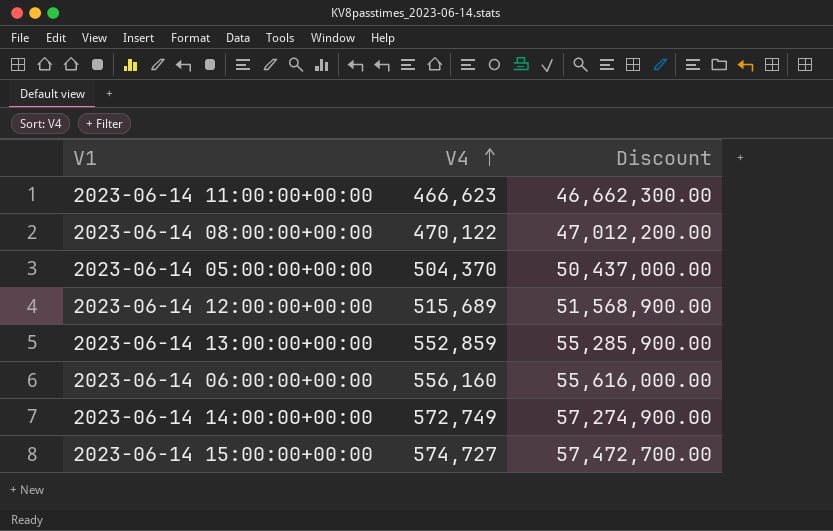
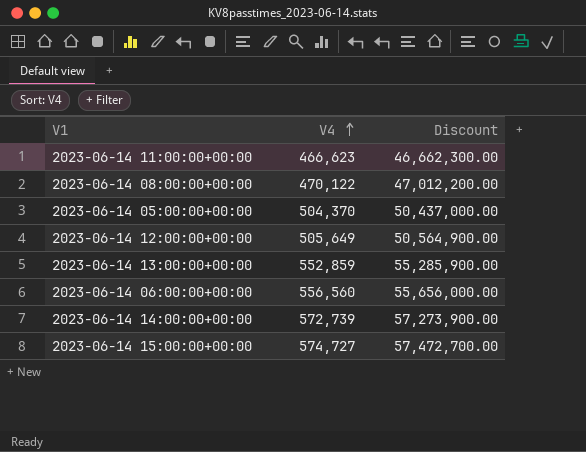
2023-06-14 12:00:00+00:00 | V4: 515,689 -> 505,649
2023-06-14 12:00:00+00:00 | Discount: 51,568,900.00 -> 50,564,900.00
2023-06-14 06:00:00+00:00 | V4: 556,160 -> 556,560
2023-06-14 06:00:00+00:00 | Discount: 55,616,000.00 -> 55,656,000.00
2023-06-14 14:00:00+00:00 | V4: 572,749 -> 572,739
2023-06-14 14:00:00+00:00 | Discount: 57,274,900.00 -> 57,273,900.00

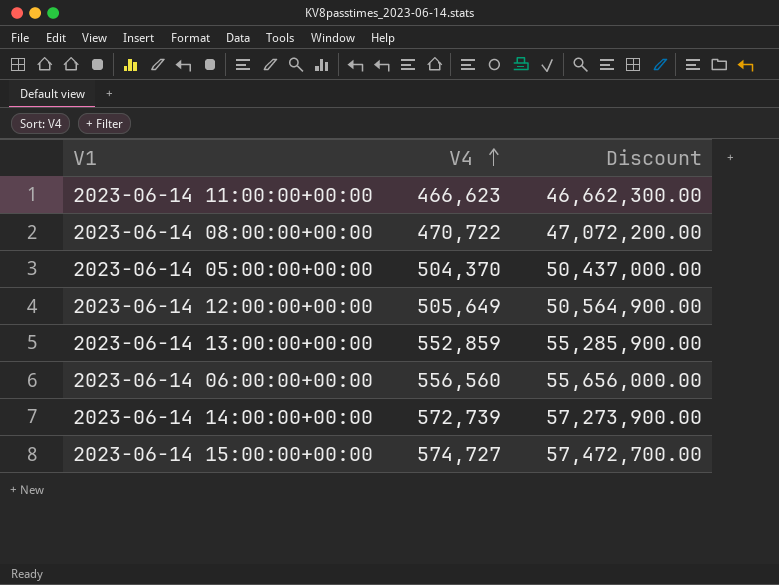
2023-06-14 08:00:00+00:00 | V4: 470,122 -> 470,722
2023-06-14 08:00:00+00:00 | Discount: 47,012,200.00 -> 47,072,200.00

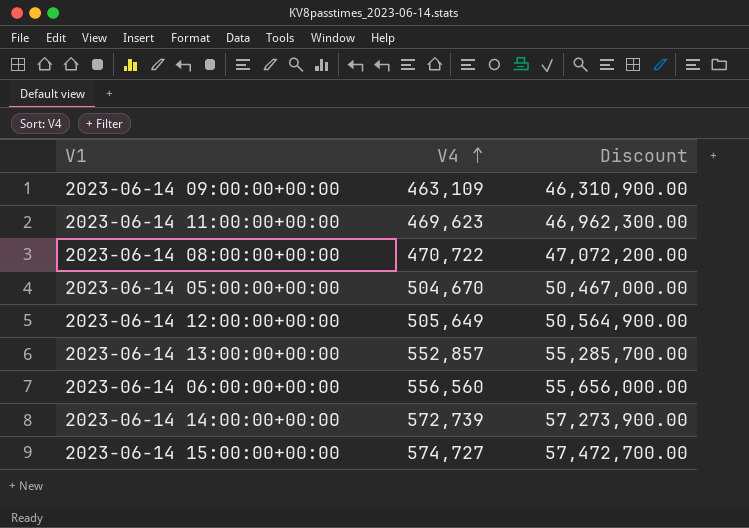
row 2023-06-14 09:00:00+00:00: none -> 463,109 | 46,310,900.00
2023-06-14 11:00:00+00:00 | V4: 466,623 -> 469,623
2023-06-14 11:00:00+00:00 | Discount: 46,662,300.00 -> 46,962,300.00
2023-06-14 05:00:00+00:00 | V4: 504,370 -> 504,670
2023-06-14 05:00:00+00:00 | Discount: 50,437,000.00 -> 50,467,000.00
2023-06-14 13:00:00+00:00 | V4: 552,859 -> 552,857
2023-06-14 13:00:00+00:00 | Discount: 55,285,900.00 -> 55,285,700.00

